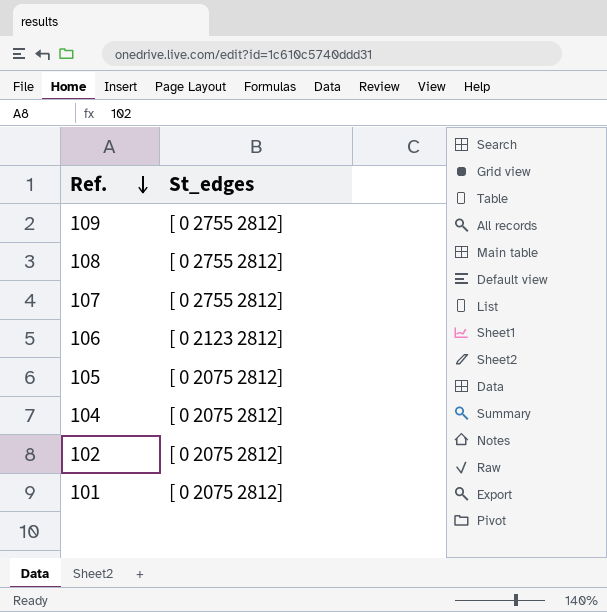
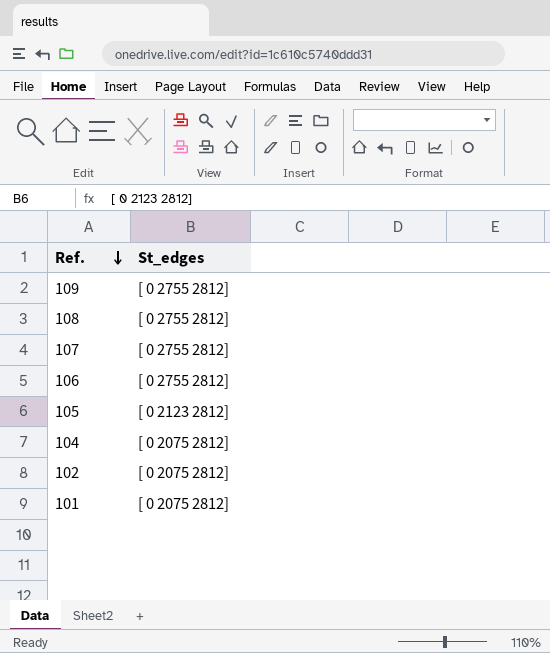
106 | St_edges: [ 0 2123 2812] -> [ 0 2755 2812]
105 | St_edges: [ 0 2075 2812] -> [ 0 2123 2812]

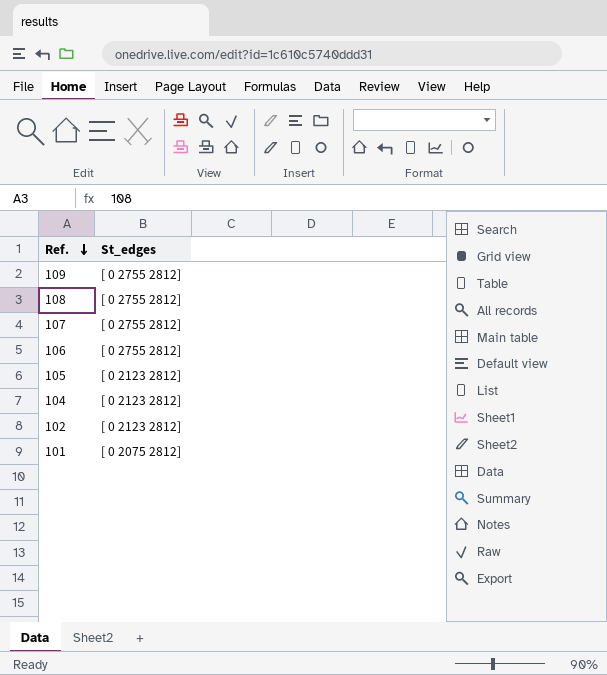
104 | St_edges: [ 0 2075 2812] -> [ 0 2123 2812]
102 | St_edges: [ 0 2075 2812] -> [ 0 2123 2812]

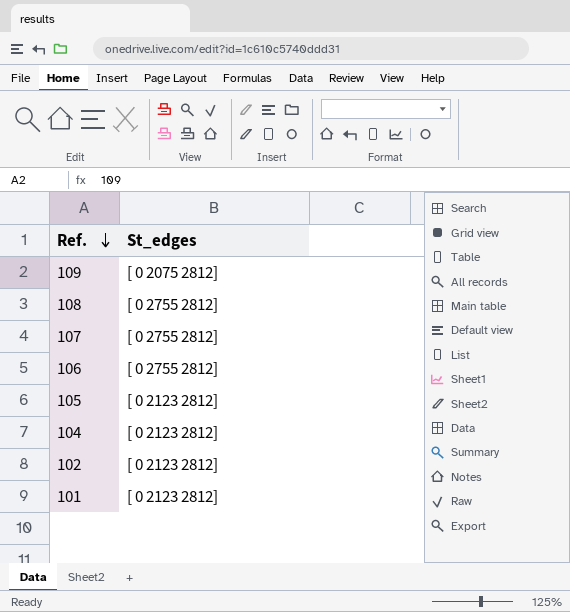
109 | St_edges: [ 0 2755 2812] -> [ 0 2075 2812]
101 | St_edges: [ 0 2075 2812] -> [ 0 2123 2812]

